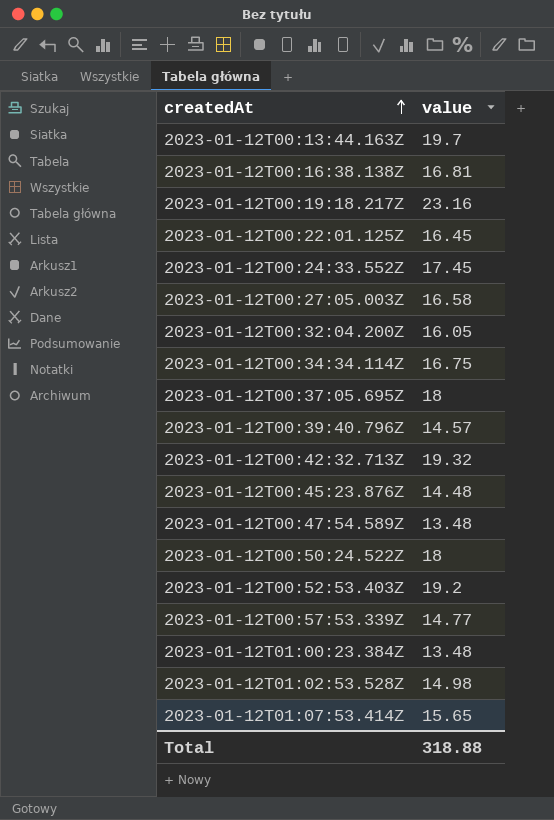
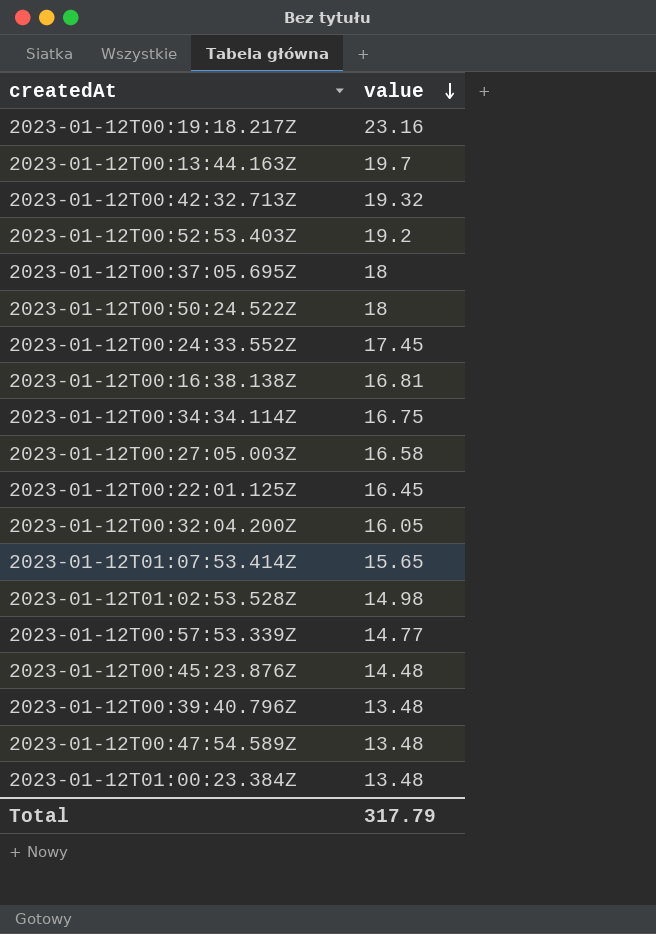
row order: createdAt ascending -> value descending
2023-01-12T00:39:40.796Z | value: 14.57 -> 13.48
Total | value: 318.88 -> 317.79

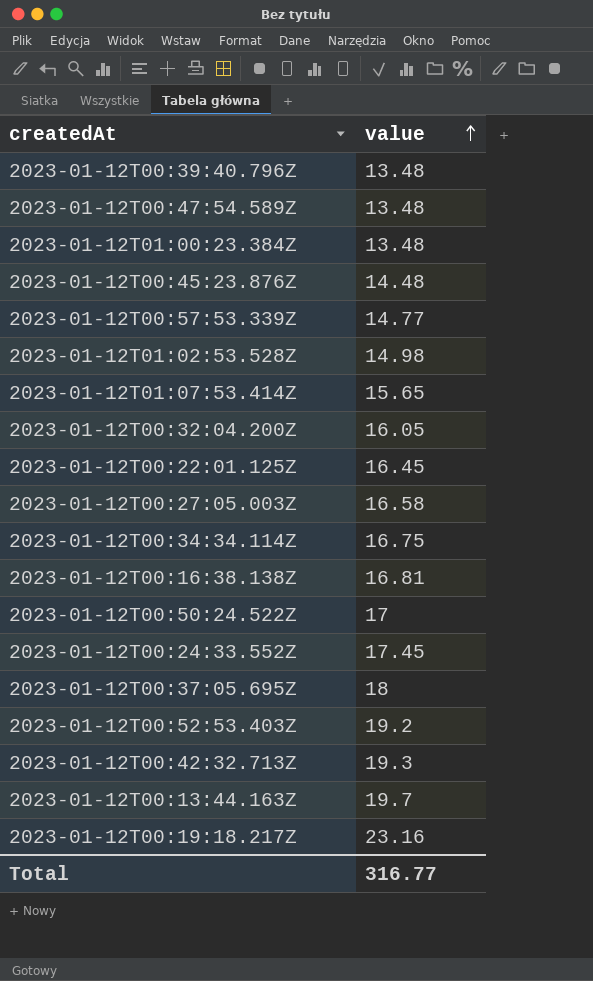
row order: value descending -> value ascending
2023-01-12T00:50:24.522Z | value: 18 -> 17
2023-01-12T00:42:32.713Z | value: 19.32 -> 19.3
Total | value: 317.79 -> 316.77

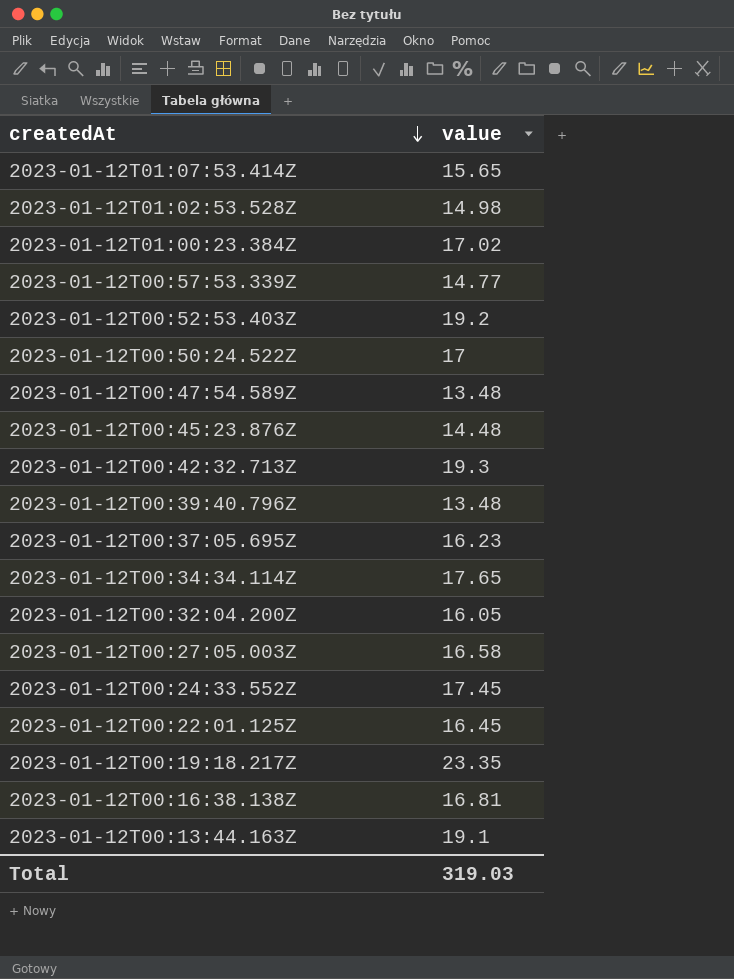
row order: value ascending -> createdAt descending
2023-01-12T01:00:23.384Z | value: 13.48 -> 17.02
2023-01-12T00:37:05.695Z | value: 18 -> 16.23
2023-01-12T00:34:34.114Z | value: 16.75 -> 17.65
2023-01-12T00:19:18.217Z | value: 23.16 -> 23.35
2023-01-12T00:13:44.163Z | value: 19.7 -> 19.1
Total | value: 316.77 -> 319.03

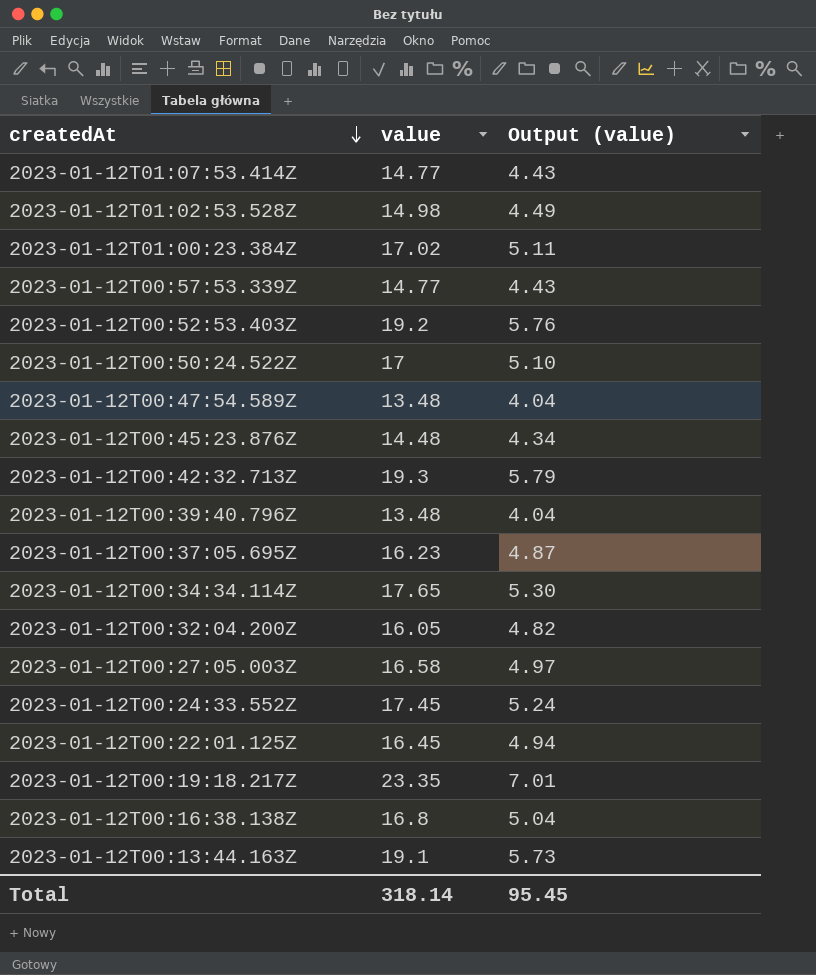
column Output (value) | formula: none -> [value] * 0.3
2023-01-12T01:07:53.414Z | value: 15.65 -> 14.77
2023-01-12T00:16:38.138Z | value: 16.81 -> 16.8
Total | value: 319.03 -> 318.14

